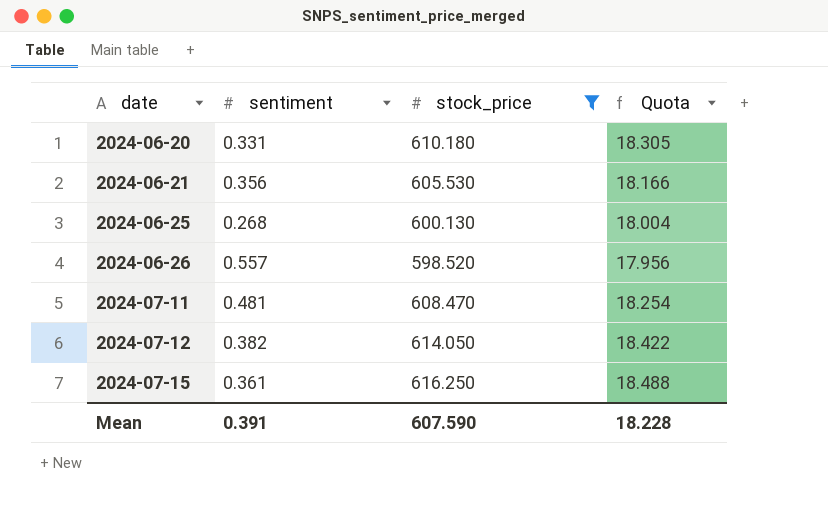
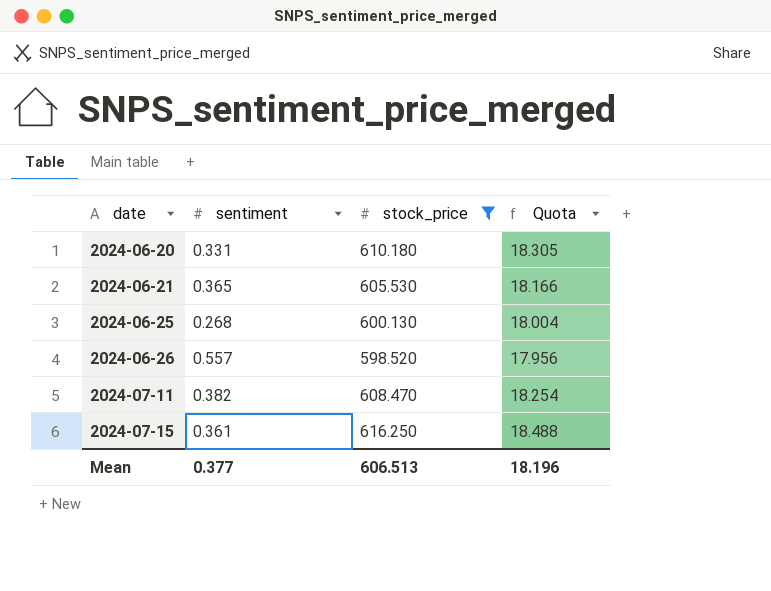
row 2024-07-12: 0.382 | 614.050 | 18.422 -> none
2024-06-21 | sentiment: 0.356 -> 0.365
2024-07-11 | sentiment: 0.481 -> 0.382
Mean | sentiment: 0.391 -> 0.377
Mean | stock_price: 607.590 -> 606.513
Mean | Quota: 18.228 -> 18.196

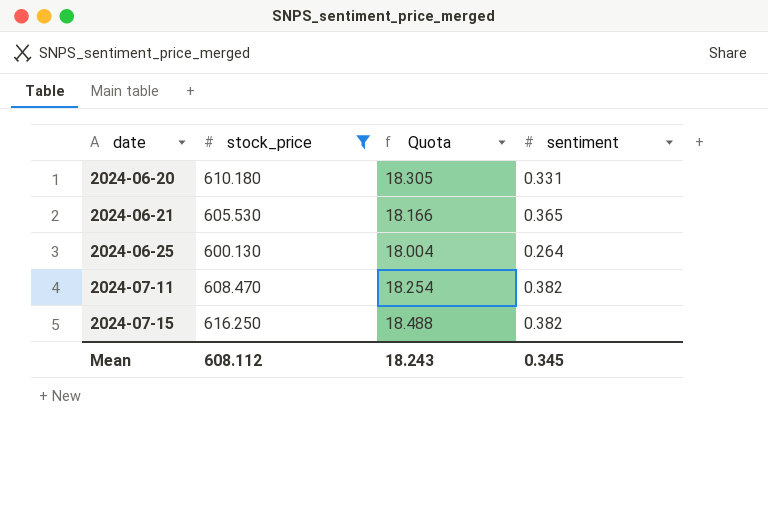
column sentiment | position: 2 -> 4
row 2024-06-26: 0.557 | 598.520 | 17.956 -> none
2024-06-25 | sentiment: 0.268 -> 0.264
2024-07-15 | sentiment: 0.361 -> 0.382
Mean | stock_price: 606.513 -> 608.112
Mean | Quota: 18.196 -> 18.243
Mean | sentiment: 0.377 -> 0.345

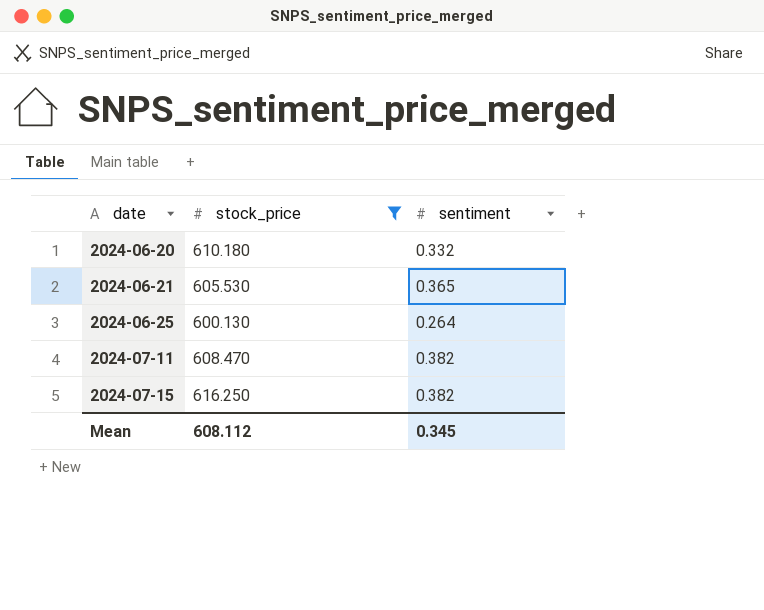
column Quota | formula: [stock_price] * 0.03 -> none
2024-06-20 | sentiment: 0.331 -> 0.332

